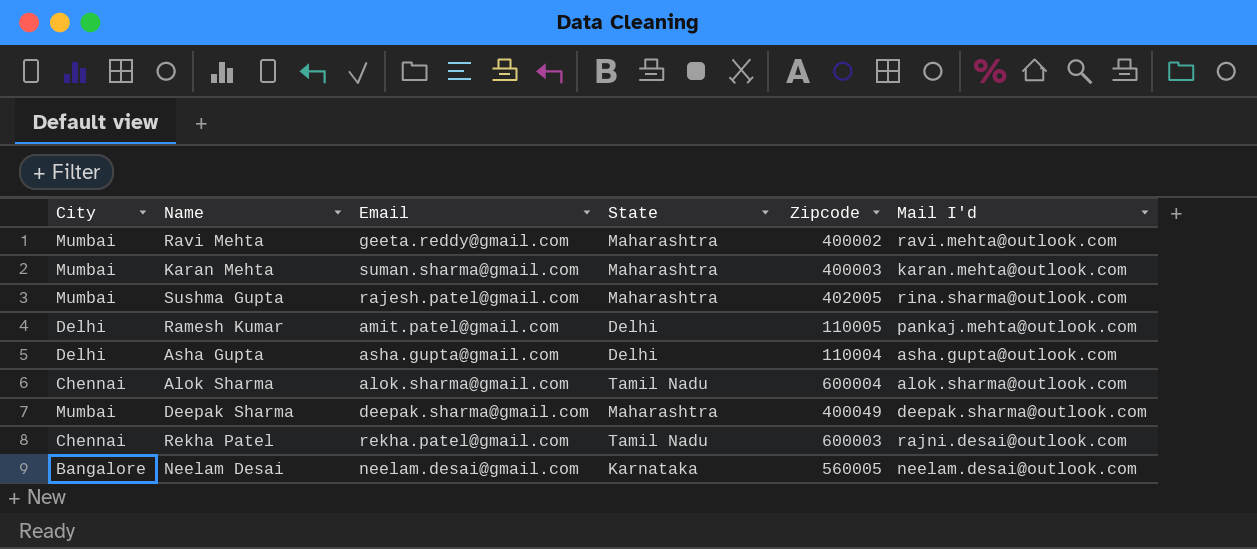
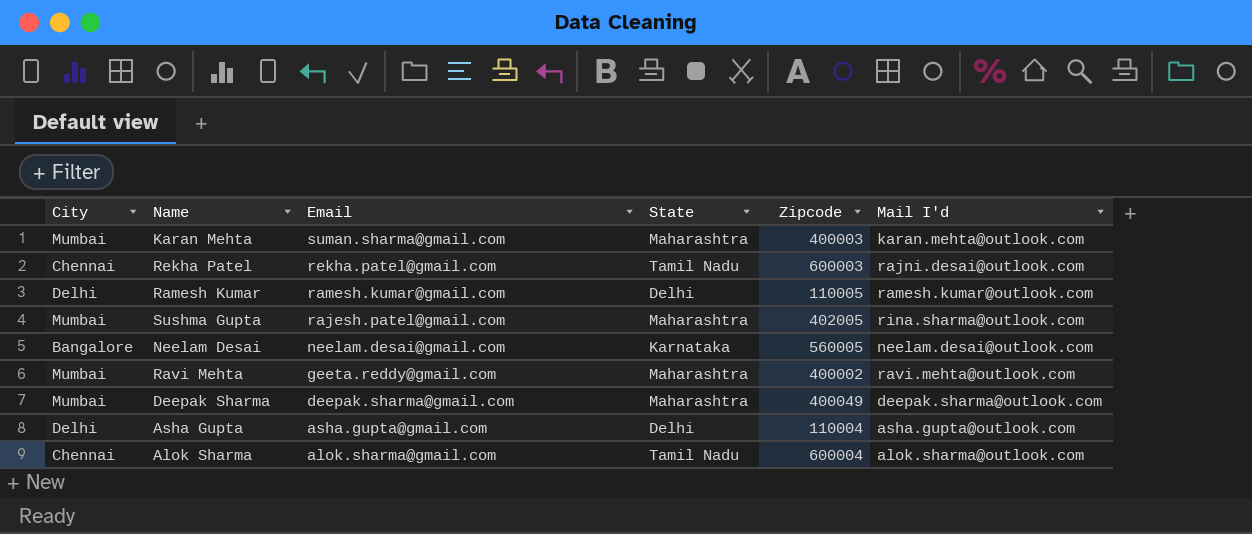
row order: none -> Email descending
Ramesh Kumar | Email: amit.patel@gmail.com -> ramesh.kumar@gmail.com
Ramesh Kumar | Mail I'd: pankaj.mehta@outlook.com -> ramesh.kumar@outlook.com

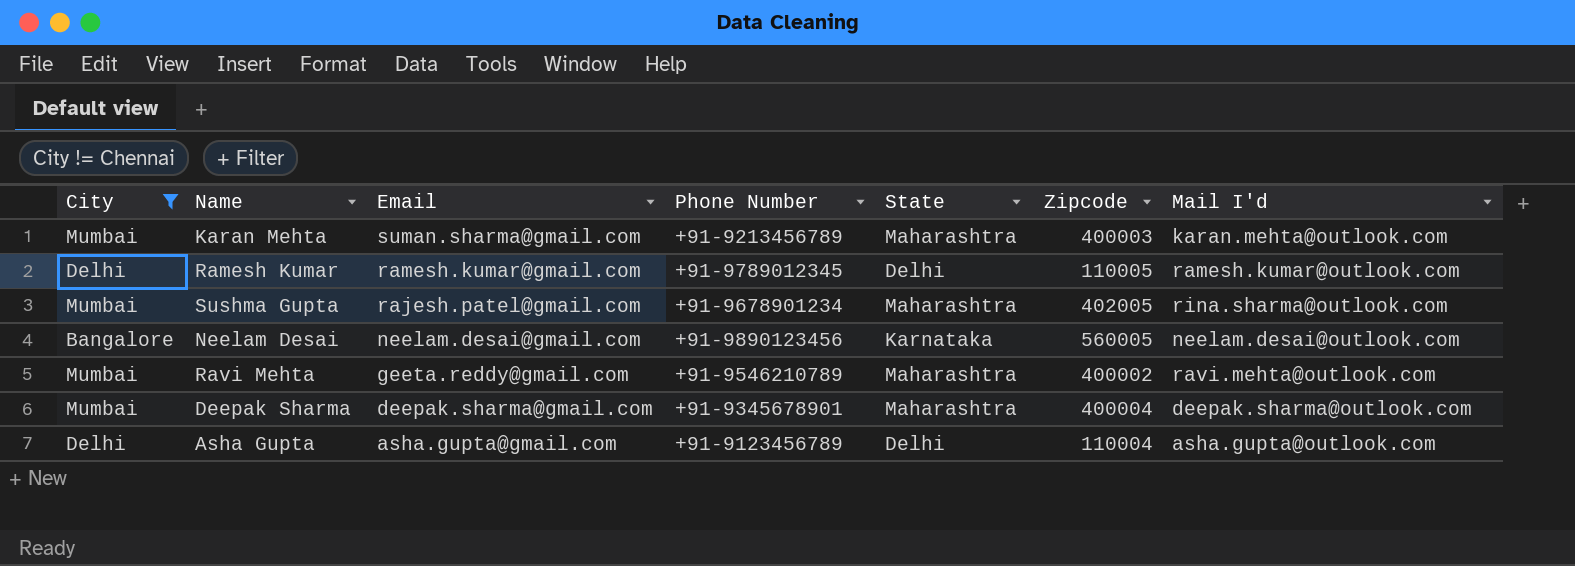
filter: none -> City != Chennai
column Phone Number | position: none -> 4
Deepak Sharma | Zipcode: 400049 -> 400004

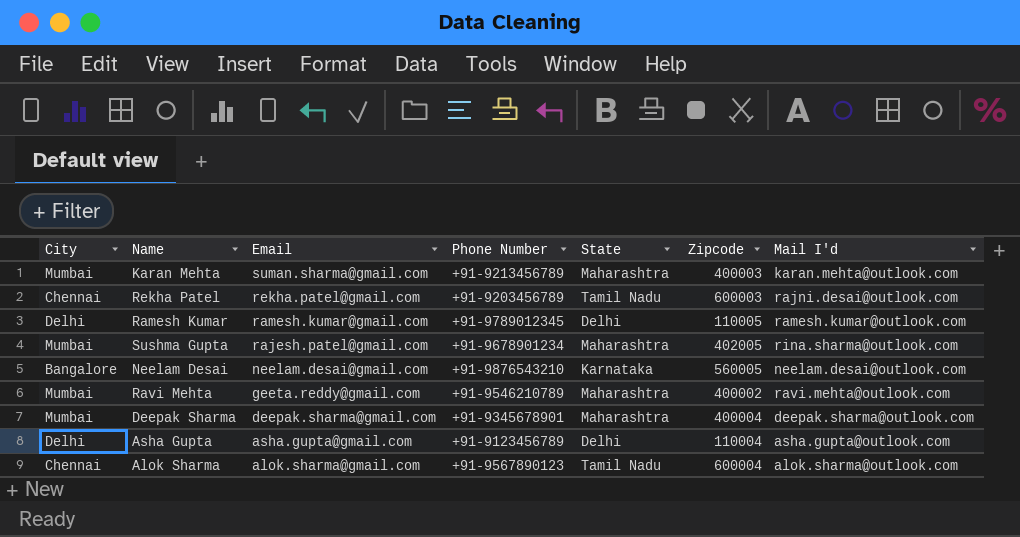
filter: City != Chennai -> none
Neelam Desai | Phone Number: +91-9890123456 -> +91-9876543210

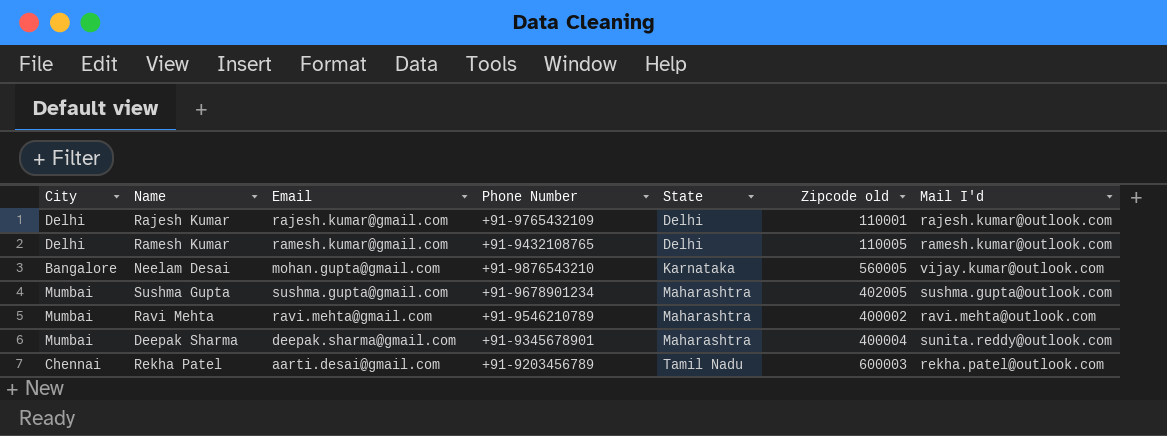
row order: Email descending -> State ascending
column name: Zipcode -> Zipcode old
row Karan Mehta: Mumbai | suman.sharma@gmail.com | +91-9213456789 | Maharashtra | 400003 | karan.mehta@outlook.com -> none
row Asha Gupta: Delhi | asha.gupta@gmail.com | +91-9123456789 | Delhi | 110004 | asha.gupta@outlook.com -> none
row Alok Sharma: Chennai | alok.sharma@gmail.com | +91-9567890123 | Tamil Nadu | 600004 | alok.sharma@outlook.com -> none
row Rajesh Kumar: none -> Delhi | rajesh.kumar@gmail.com | +91-9765432109 | Delhi | 110001 | rajesh.kumar@outlook.com
Ramesh Kumar | Phone Number: +91-9789012345 -> +91-9432108765
Neelam Desai | Email: neelam.desai@gmail.com -> mohan.gupta@gmail.com
Neelam Desai | Mail I'd: neelam.desai@outlook.com -> vijay.kumar@outlook.com
Sushma Gupta | Email: rajesh.patel@gmail.com -> sushma.gupta@gmail.com
Sushma Gupta | Mail I'd: rina.sharma@outlook.com -> sushma.gupta@outlook.com
Ravi Mehta | Email: geeta.reddy@gmail.com -> ravi.mehta@gmail.com
Deepak Sharma | Mail I'd: deepak.sharma@outlook.com -> sunita.reddy@outlook.com
Rekha Patel | Email: rekha.patel@gmail.com -> aarti.desai@gmail.com
Rekha Patel | Mail I'd: rajni.desai@outlook.com -> rekha.patel@outlook.com

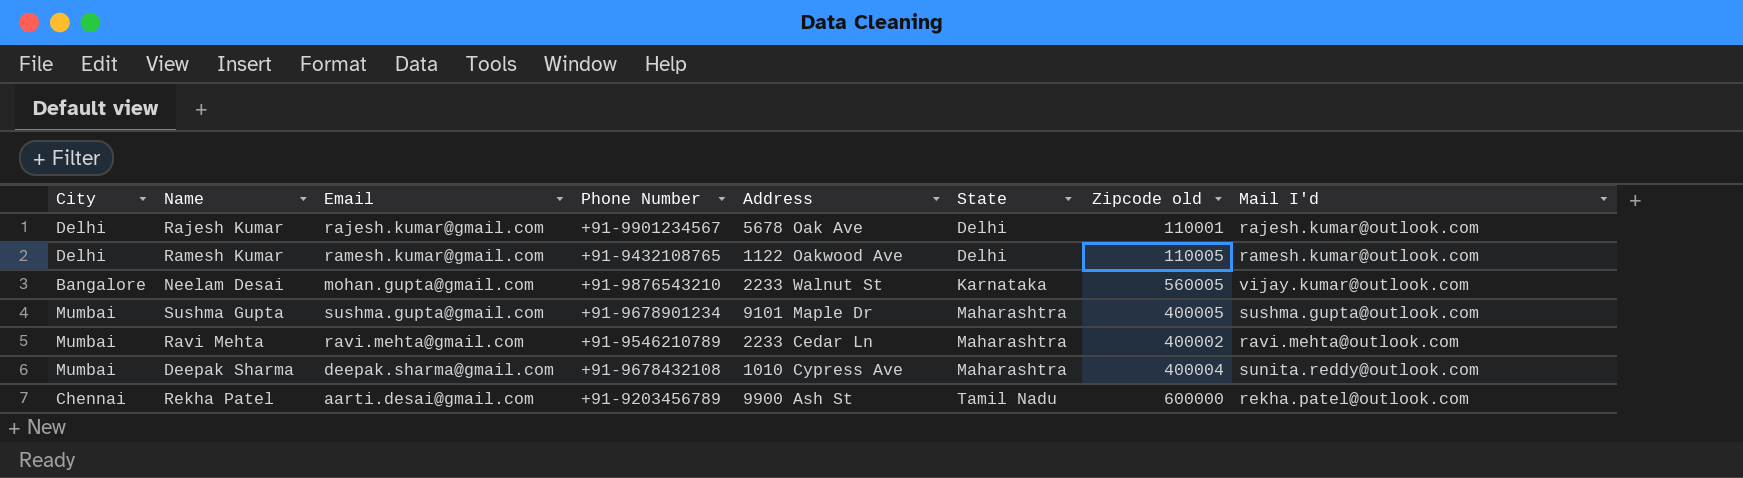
column Address | position: none -> 5
Rajesh Kumar | Phone Number: +91-9765432109 -> +91-9901234567
Sushma Gupta | Zipcode old: 402005 -> 400005
Deepak Sharma | Phone Number: +91-9345678901 -> +91-9678432108
Rekha Patel | Zipcode old: 600003 -> 600000

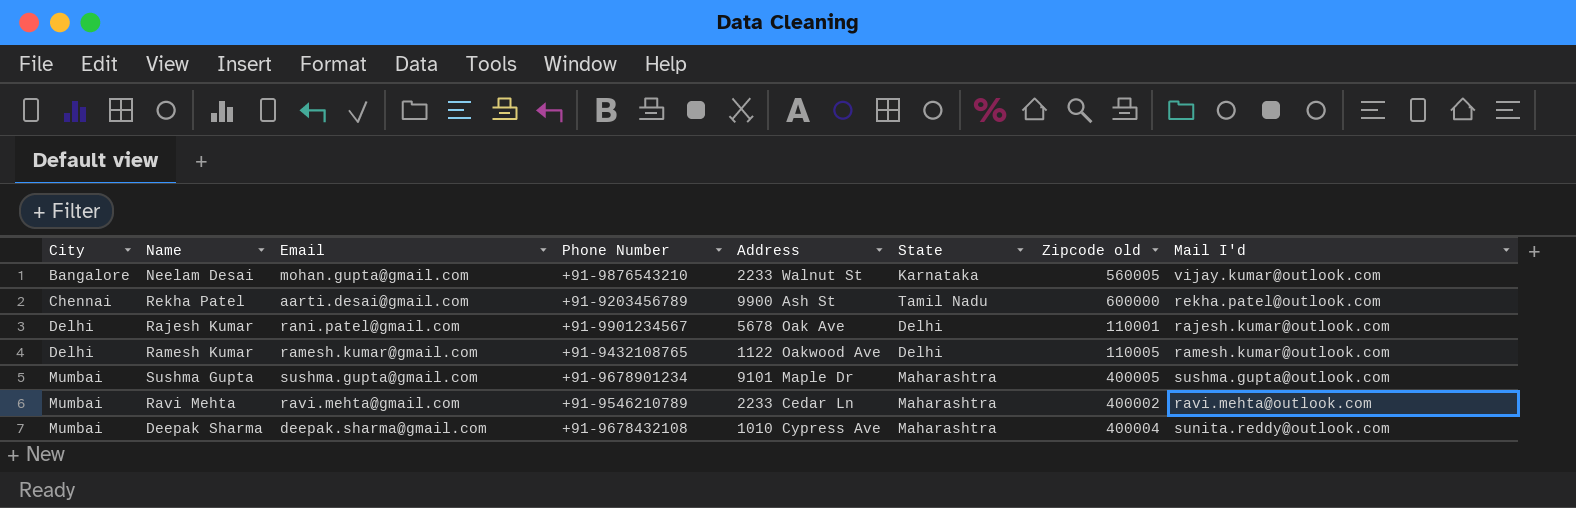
row order: State ascending -> City ascending
Rajesh Kumar | Email: rajesh.kumar@gmail.com -> rani.patel@gmail.com

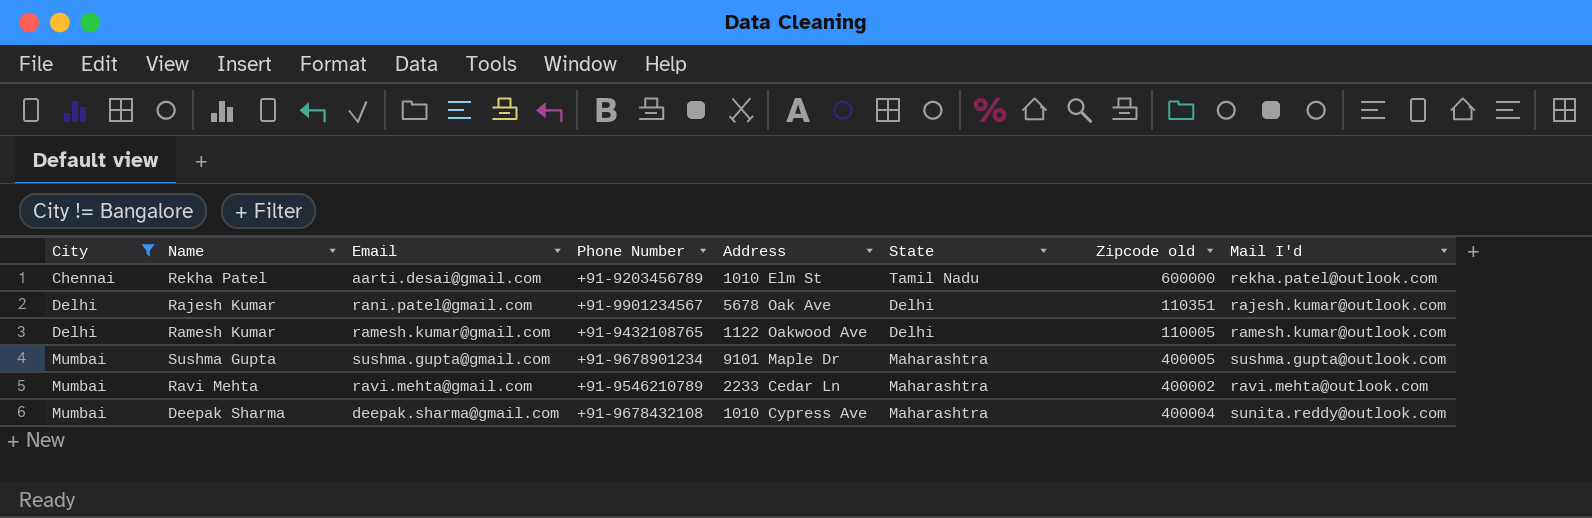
filter: none -> City != Bangalore
Rekha Patel | Address: 9900 Ash St -> 1010 Elm St
Rajesh Kumar | Zipcode old: 110001 -> 110351

